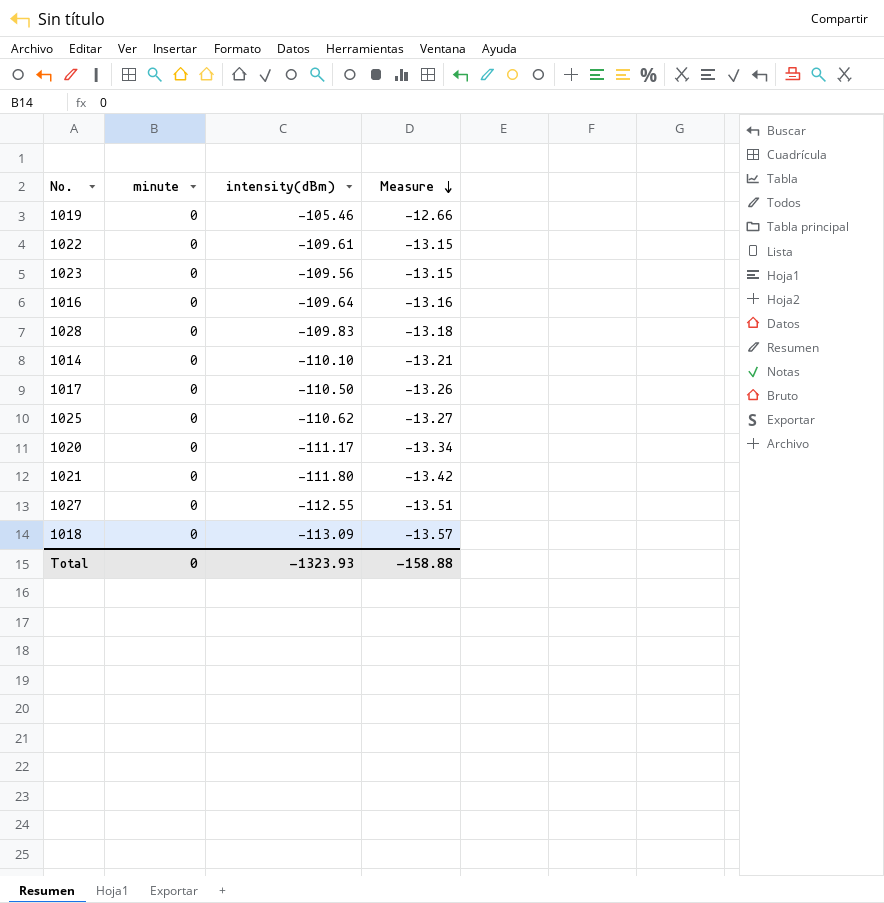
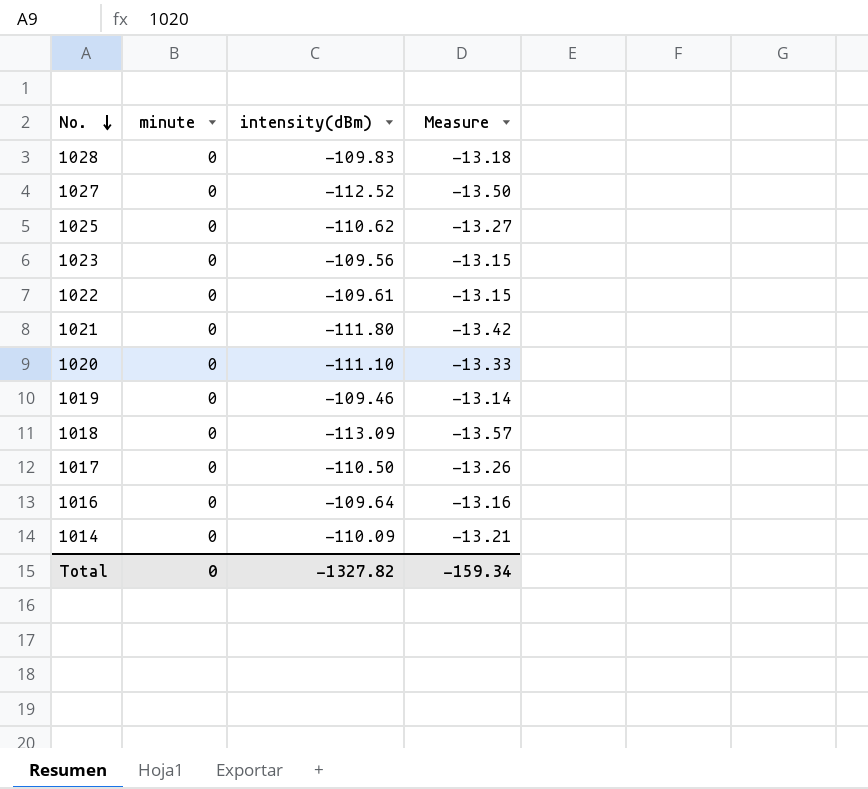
row order: Measure descending -> No. descending
1027 | intensity(dBm): -112.55 -> -112.52
1027 | Measure: -13.51 -> -13.50
1020 | intensity(dBm): -111.17 -> -111.10
1020 | Measure: -13.34 -> -13.33
1019 | intensity(dBm): -105.46 -> -109.46
1019 | Measure: -12.66 -> -13.14
1014 | intensity(dBm): -110.10 -> -110.09
Total | intensity(dBm): -1323.93 -> -1327.82
Total | Measure: -158.88 -> -159.34

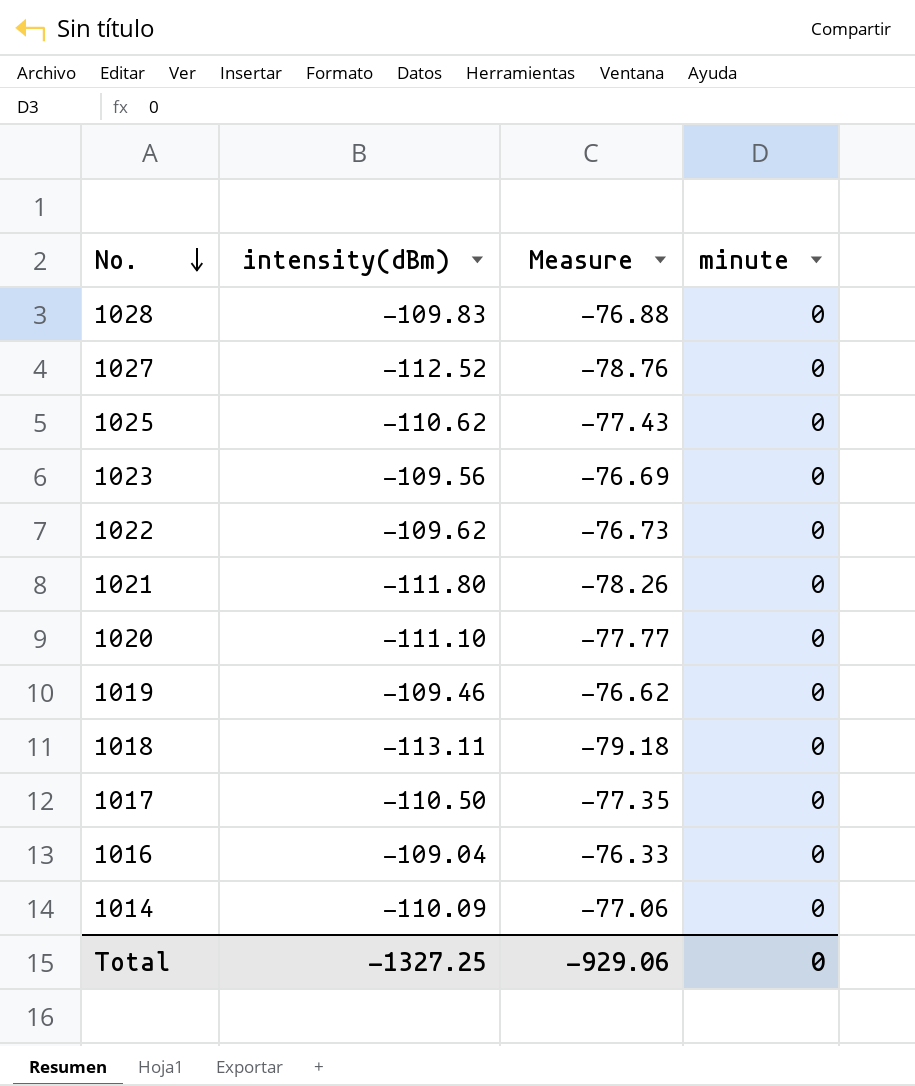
column Measure | formula: [intensity(dBm)] * 0.12 -> [intensity(dBm)] * 0.7
column minute | position: 2 -> 4
1022 | intensity(dBm): -109.61 -> -109.62
1018 | intensity(dBm): -113.09 -> -113.11
1016 | intensity(dBm): -109.64 -> -109.04
Total | intensity(dBm): -1327.82 -> -1327.25
Total | Measure: -159.34 -> -929.06

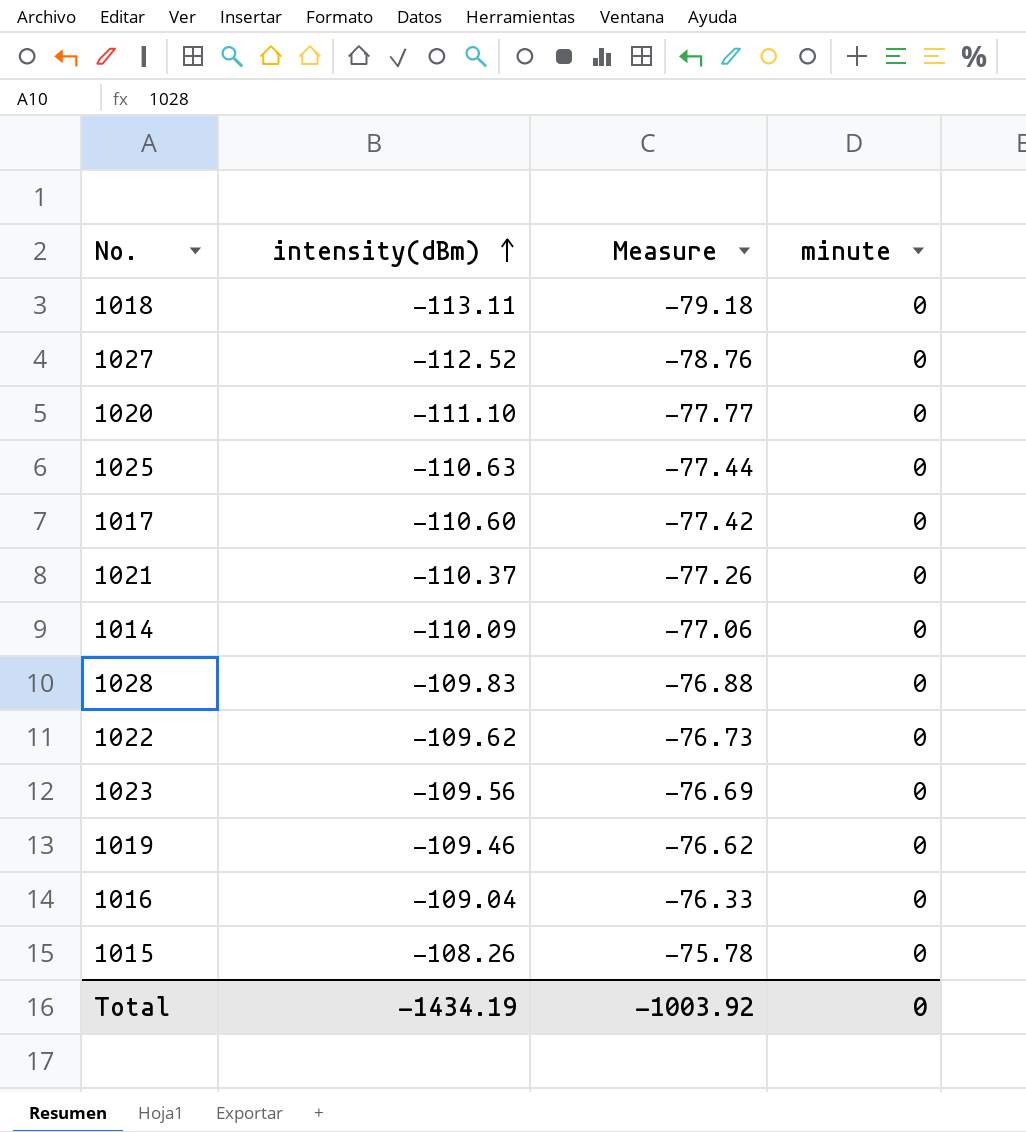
row order: No. descending -> intensity(dBm) ascending
1025 | intensity(dBm): -110.62 -> -110.63
1025 | Measure: -77.43 -> -77.44
1017 | intensity(dBm): -110.50 -> -110.60
1017 | Measure: -77.35 -> -77.42
1021 | intensity(dBm): -111.80 -> -110.37
1021 | Measure: -78.26 -> -77.26
row 1015: none -> -108.26 | -75.78 | 0
Total | intensity(dBm): -1327.25 -> -1434.19
Total | Measure: -929.06 -> -1003.92

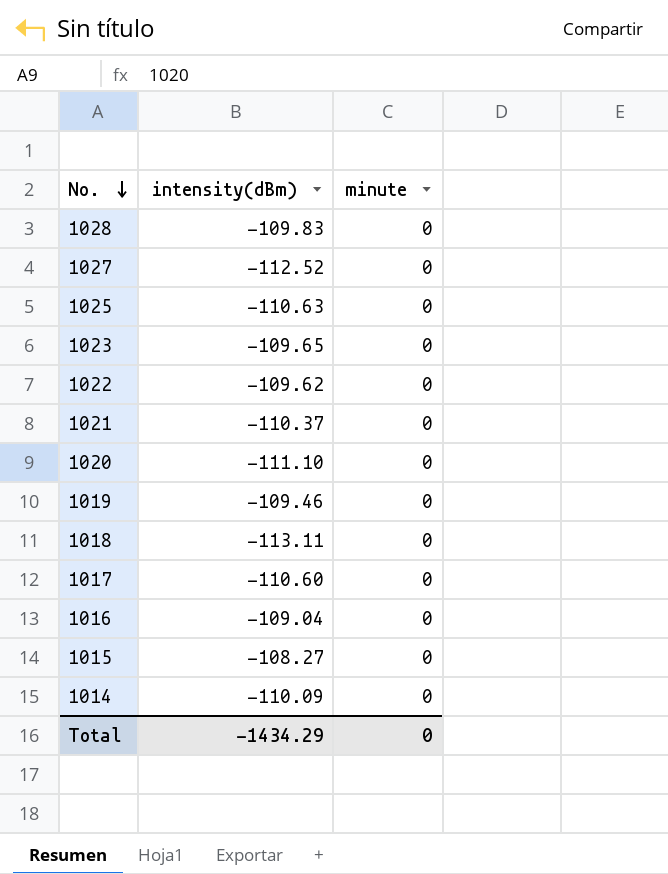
row order: intensity(dBm) ascending -> No. descending
column Measure | formula: [intensity(dBm)] * 0.7 -> none
1023 | intensity(dBm): -109.56 -> -109.65
1015 | intensity(dBm): -108.26 -> -108.27
Total | intensity(dBm): -1434.19 -> -1434.29

